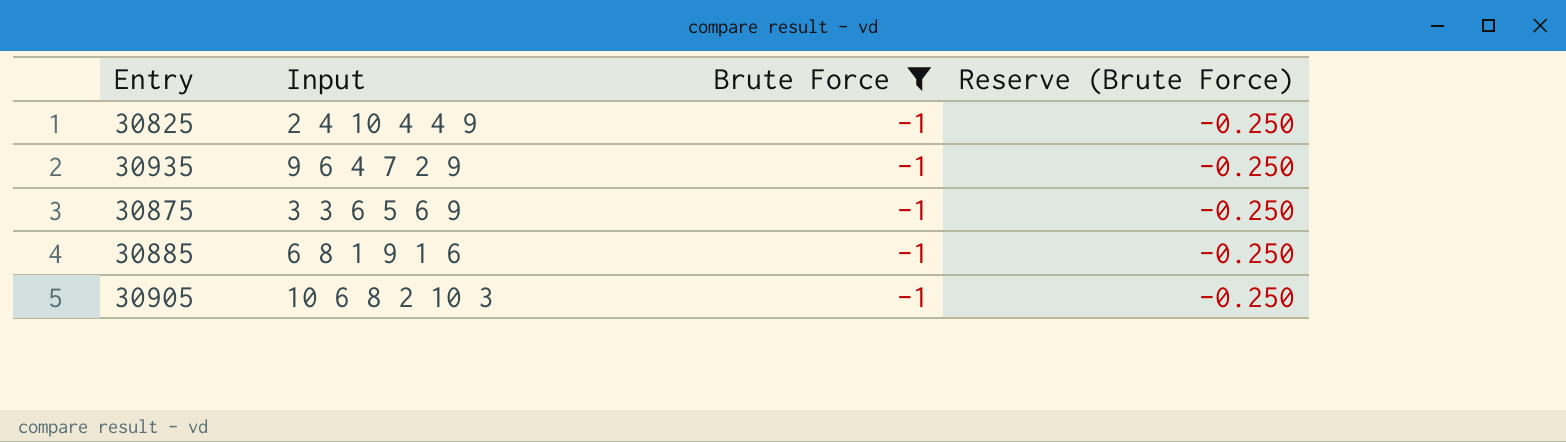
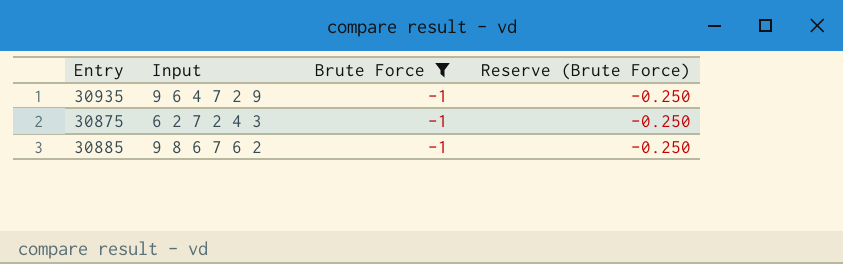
row 30825: 2 4 10 4 4 9 | -1 | -0.250 -> none
row 30905: 10 6 8 2 10 3 | -1 | -0.250 -> none
30875 | Input: 3 3 6 5 6 9 -> 6 2 7 2 4 3
30885 | Input: 6 8 1 9 1 6 -> 9 8 6 7 6 2

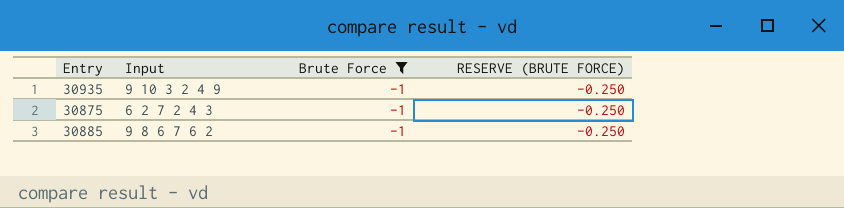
column name: Reserve (Brute Force) -> RESERVE (BRUTE FORCE)
30935 | Input: 9 6 4 7 2 9 -> 9 10 3 2 4 9

